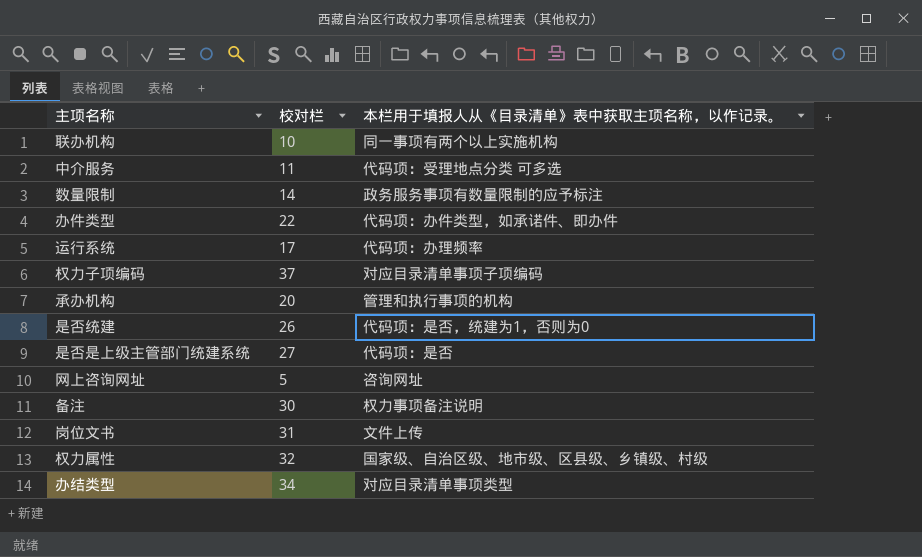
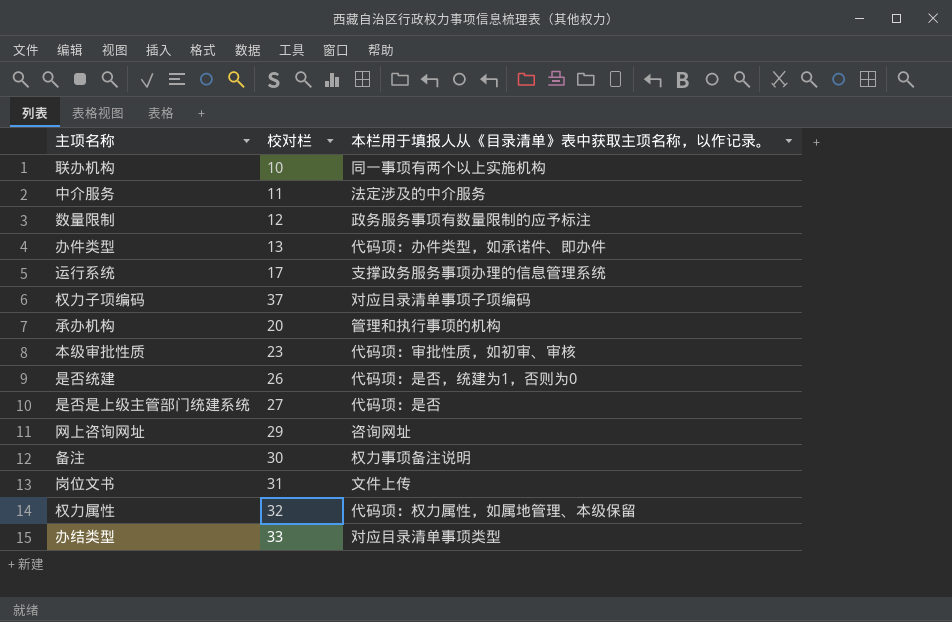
中介服务 | 本栏用于填报人从《目录清单》表中获取主项名称，以作记录。: 代码项：受理地点分类 可多选 -> 法定涉及的中介服务
数量限制 | 校对栏: 14 -> 12
办件类型 | 校对栏: 22 -> 13
运行系统 | 本栏用于填报人从《目录清单》表中获取主项名称，以作记录。: 代码项：办理频率 -> 支撑政务服务事项办理的信息管理系统
row 本级审批性质: none -> 23 | 代码项：审批性质，如初审、审核
网上咨询网址 | 校对栏: 5 -> 29
权力属性 | 本栏用于填报人从《目录清单》表中获取主项名称，以作记录。: 国家级、自治区级、地市级、区县级、乡镇级、村级 -> 代码项：权力属性，如属地管理、本级保留
办结类型 | 校对栏: 34 -> 33

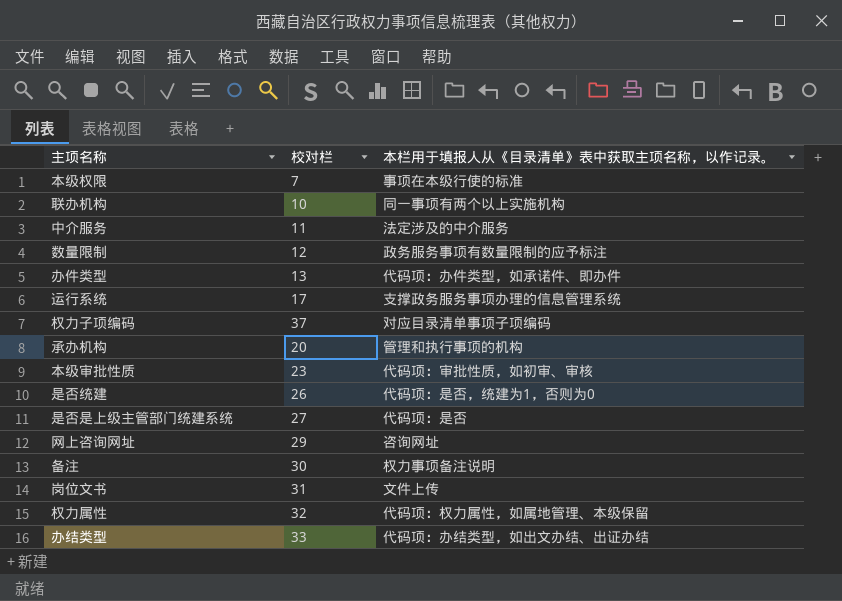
row 本级权限: none -> 7 | 事项在本级行使的标准
办结类型 | 本栏用于填报人从《目录清单》表中获取主项名称，以作记录。: 对应目录清单事项类型 -> 代码项：办结类型，如出文办结、出证办结

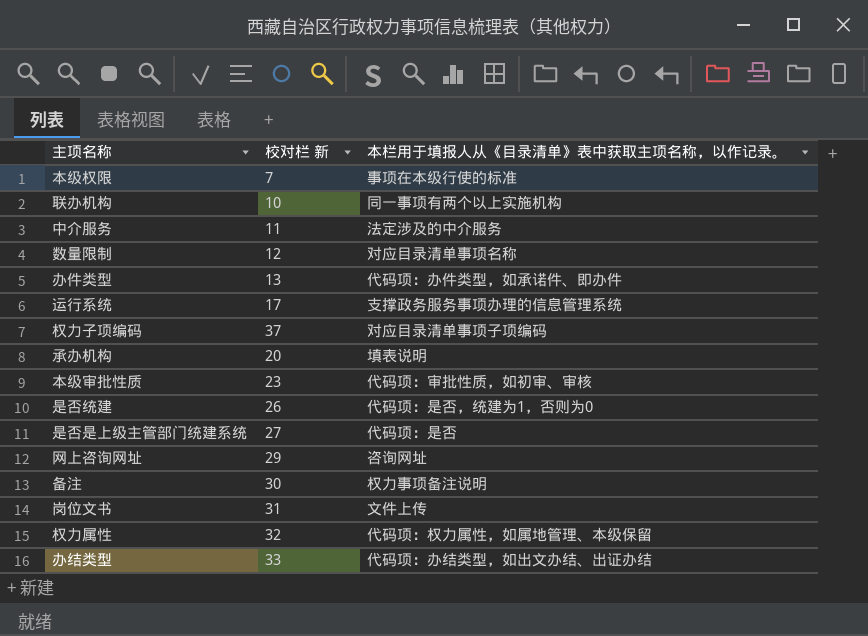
column name: 校对栏 -> 校对栏 新
数量限制 | 本栏用于填报人从《目录清单》表中获取主项名称，以作记录。: 政务服务事项有数量限制的应予标注 -> 对应目录清单事项名称
承办机构 | 本栏用于填报人从《目录清单》表中获取主项名称，以作记录。: 管理和执行事项的机构 -> 填表说明

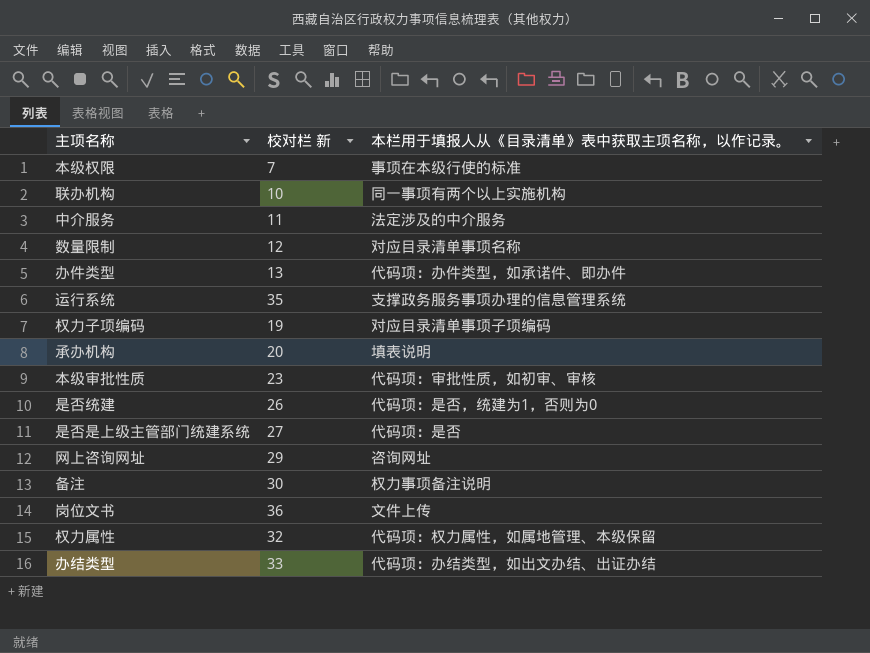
运行系统 | 校对栏 新: 17 -> 35
权力子项编码 | 校对栏 新: 37 -> 19
岗位文书 | 校对栏 新: 31 -> 36

